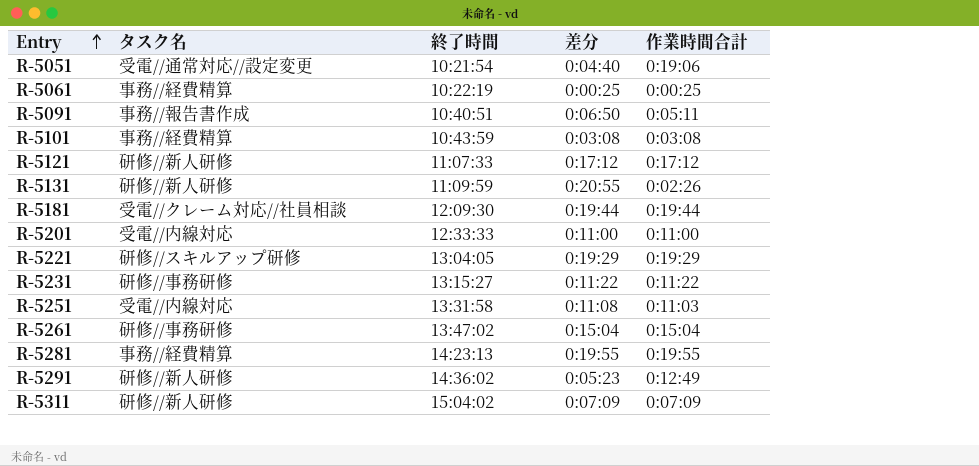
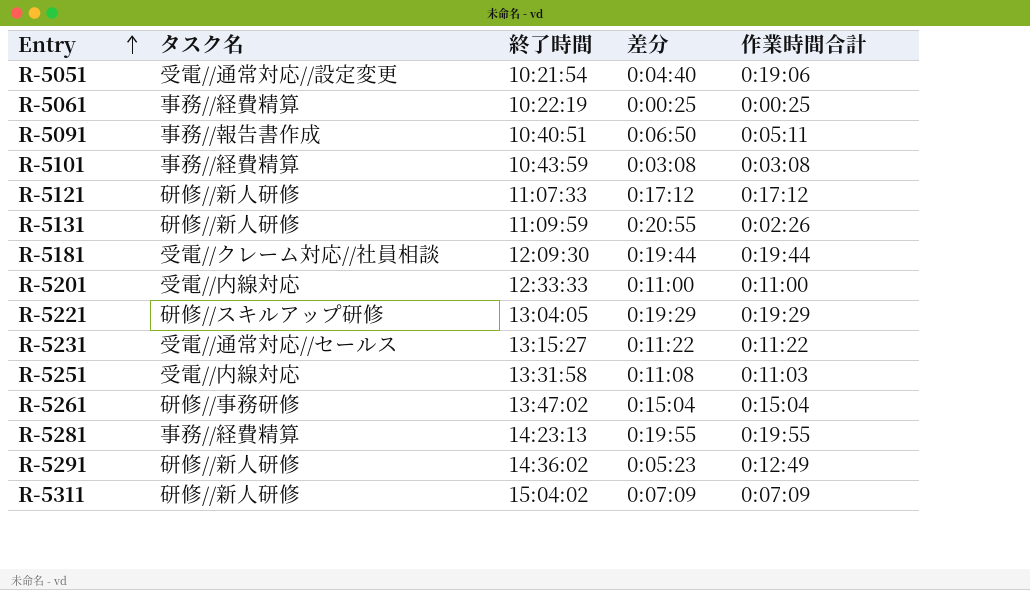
R-5231 | タスク名: 研修//事務研修 -> 受電//通常対応//セールス

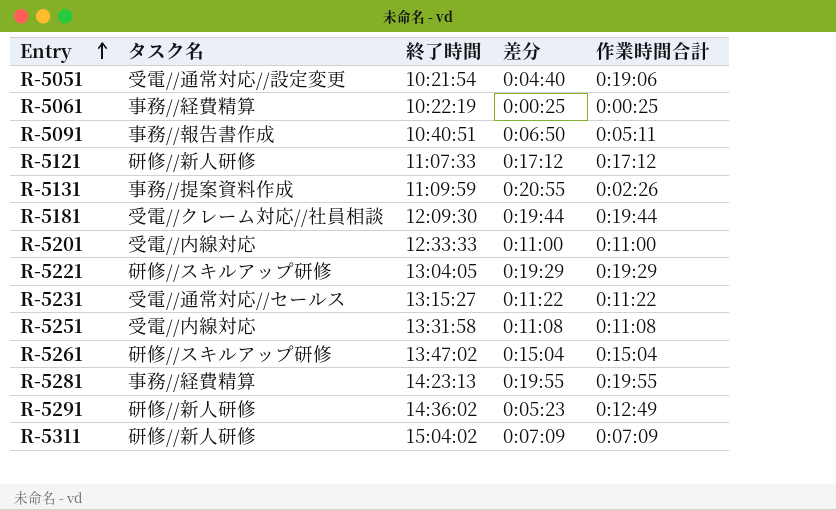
row R-5101: 事務//経費精算 | 10:43:59 | 0:03:08 | 0:03:08 -> none
R-5131 | タスク名: 研修//新人研修 -> 事務//提案資料作成
R-5251 | 作業時間合計: 0:11:03 -> 0:11:08
R-5261 | タスク名: 研修//事務研修 -> 研修//スキルアップ研修

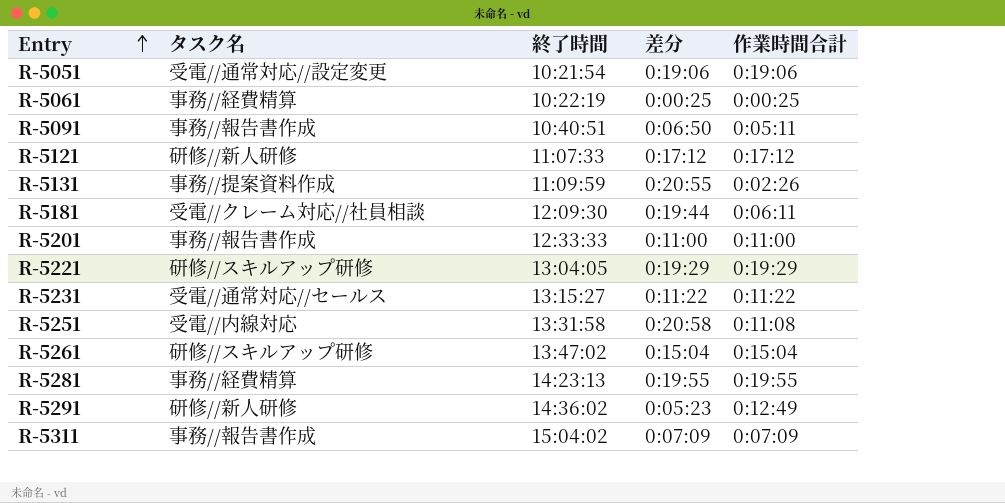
R-5051 | 差分: 0:04:40 -> 0:19:06
R-5181 | 作業時間合計: 0:19:44 -> 0:06:11
R-5201 | タスク名: 受電//内線対応 -> 事務//報告書作成
R-5251 | 差分: 0:11:08 -> 0:20:58
R-5311 | タスク名: 研修//新人研修 -> 事務//報告書作成

